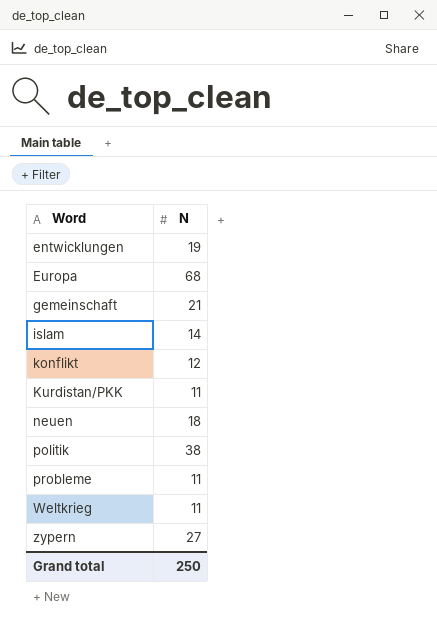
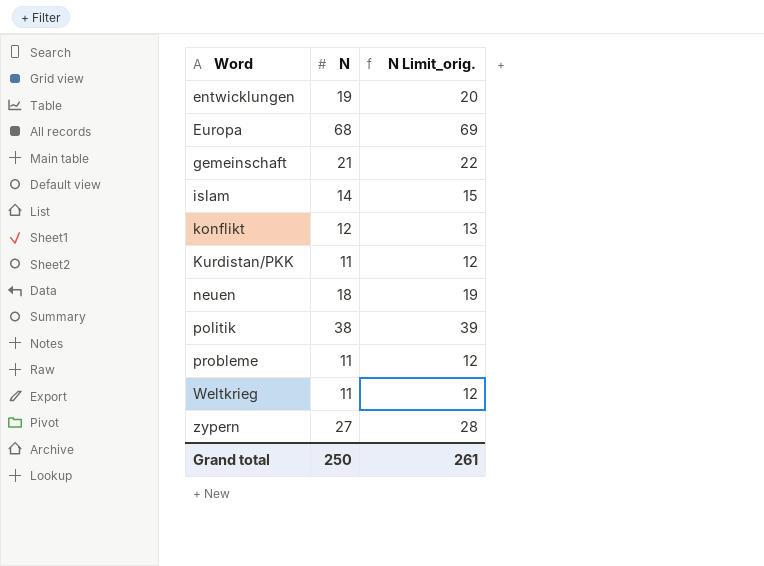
column N Limit_orig. | formula: none -> [N] + 1

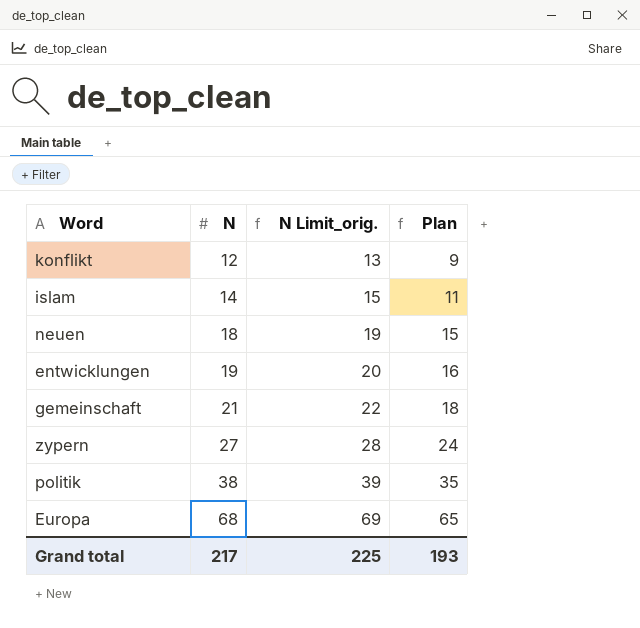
row order: Word ascending -> N ascending
column Plan | formula: none -> [N] - 3
row Kurdistan/PKK: 11 | 12 -> none
row probleme: 11 | 12 -> none
row Weltkrieg: 11 | 12 -> none
Grand total | N: 250 -> 217
Grand total | N Limit_orig.: 261 -> 225

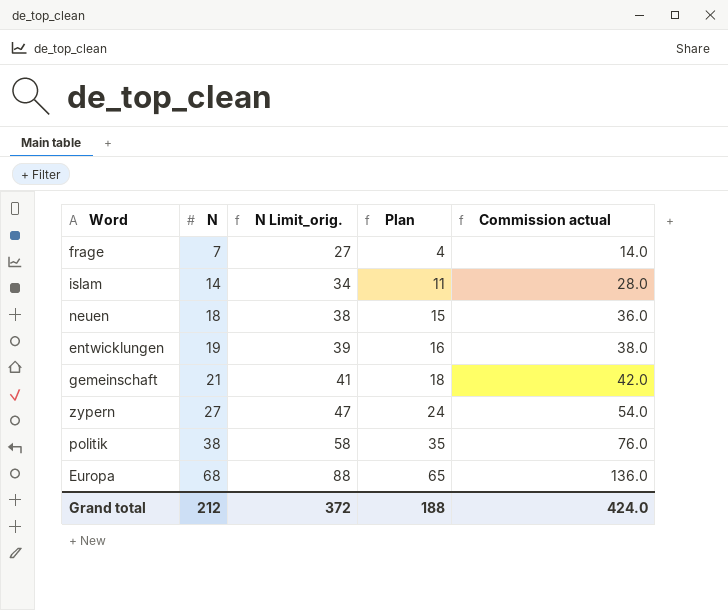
column N Limit_orig. | formula: [N] + 1 -> [N] + 20
column Commission actual | formula: none -> [N] * 2
row konflikt: 12 | 13 | 9 -> none
row frage: none -> 7 | 27 | 4 | 14.0
Grand total | N: 217 -> 212
Grand total | N Limit_orig.: 225 -> 372
Grand total | Plan: 193 -> 188

